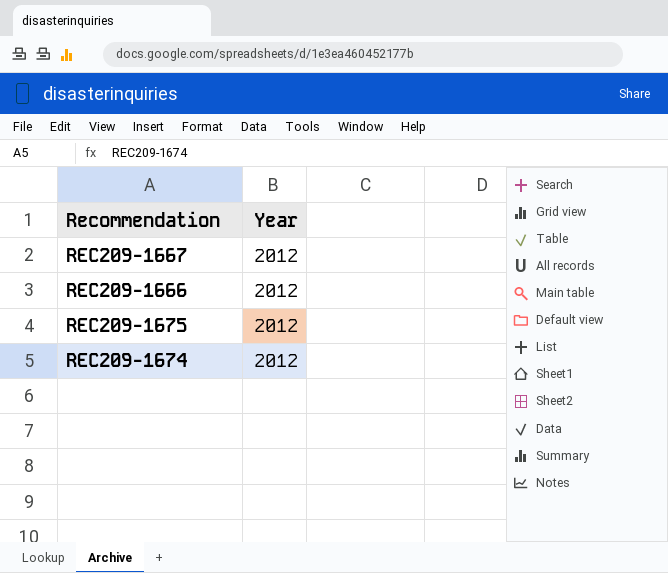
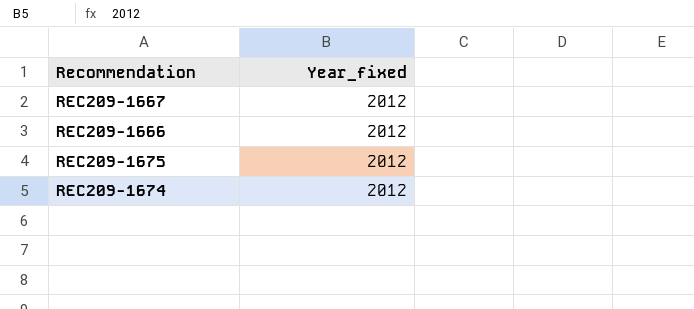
column name: Year -> Year_fixed

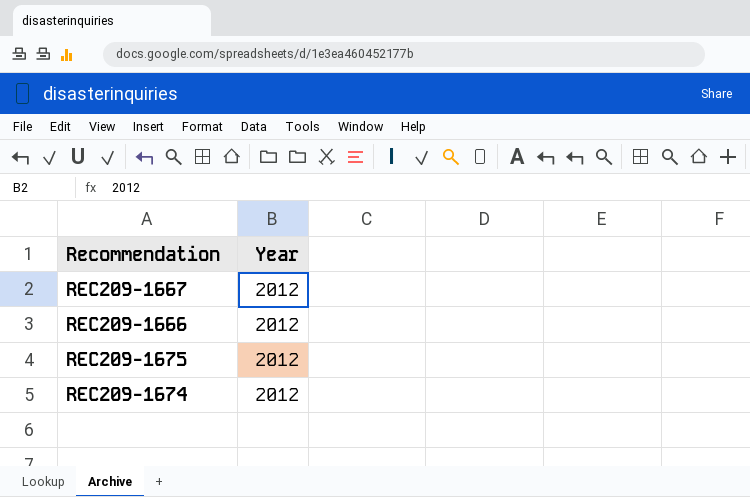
column name: Year_fixed -> Year

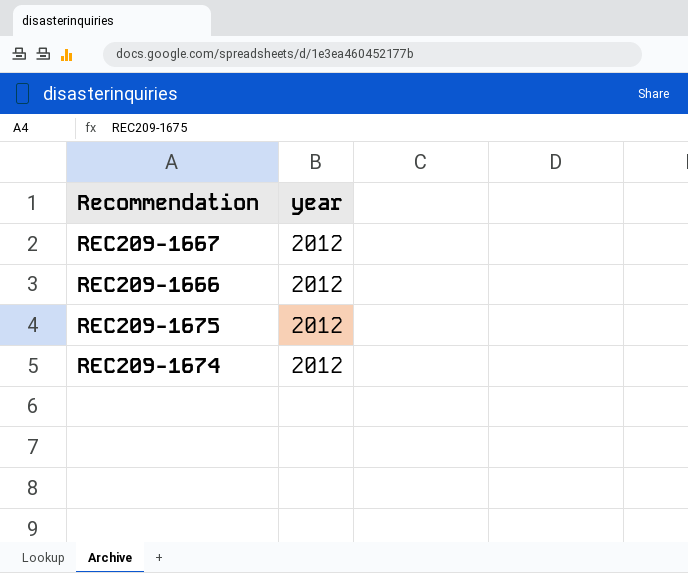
column name: Year -> year

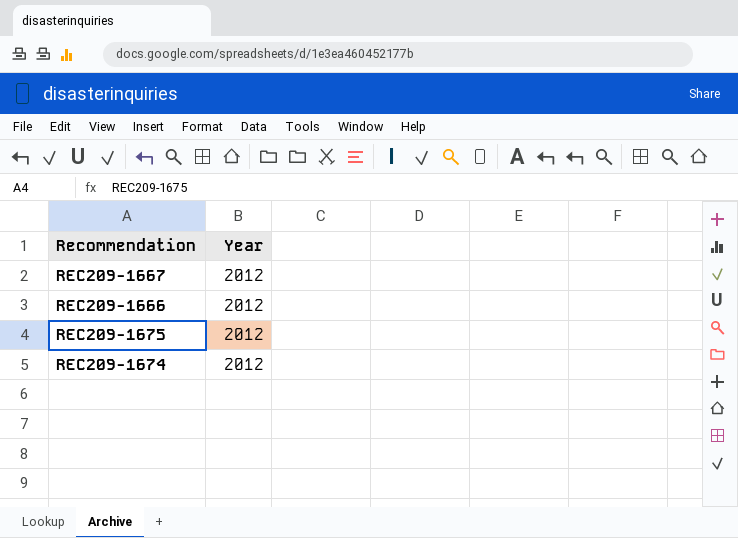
column name: year -> Year

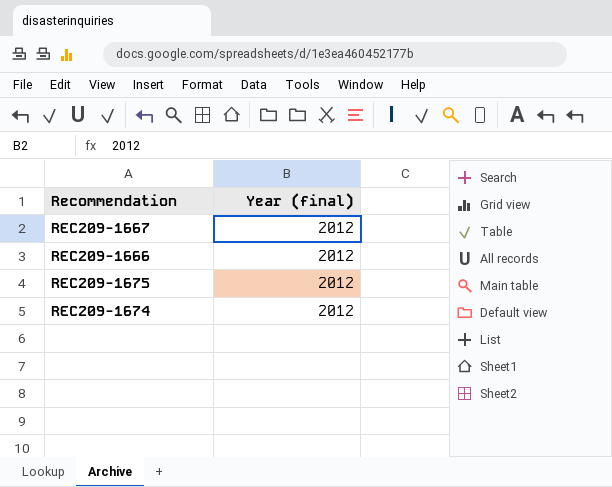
column name: Year -> Year (final)

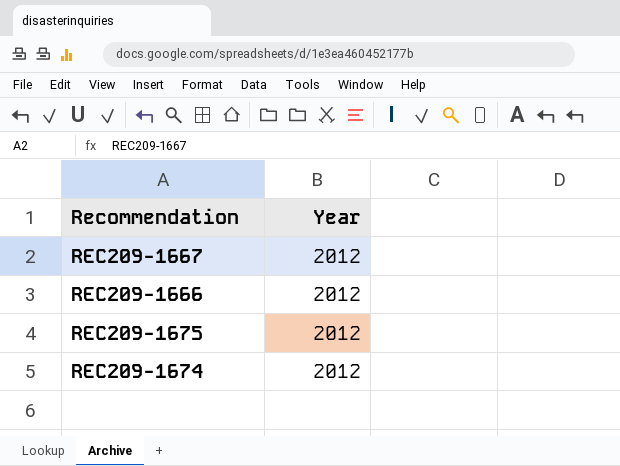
column name: Year (final) -> Year

